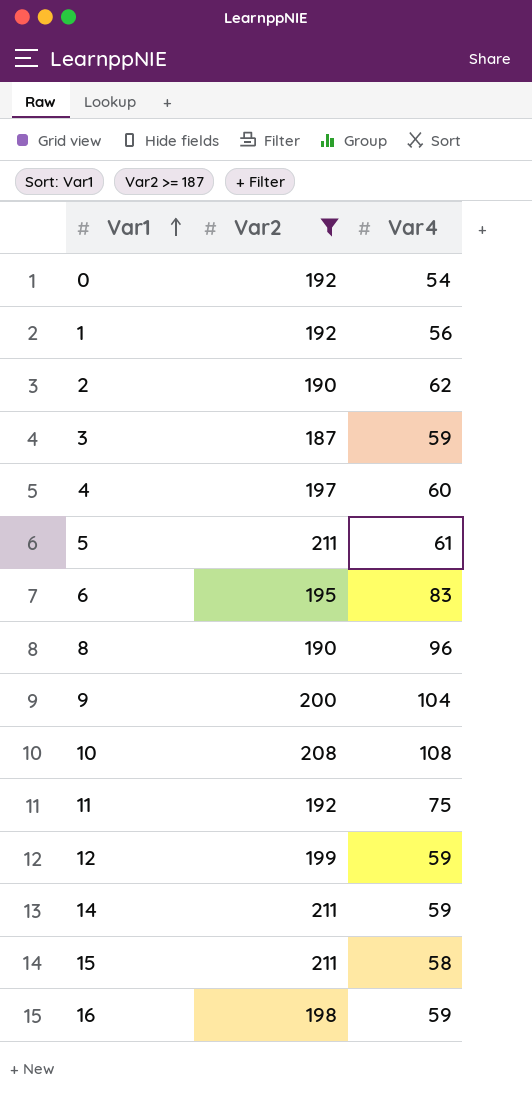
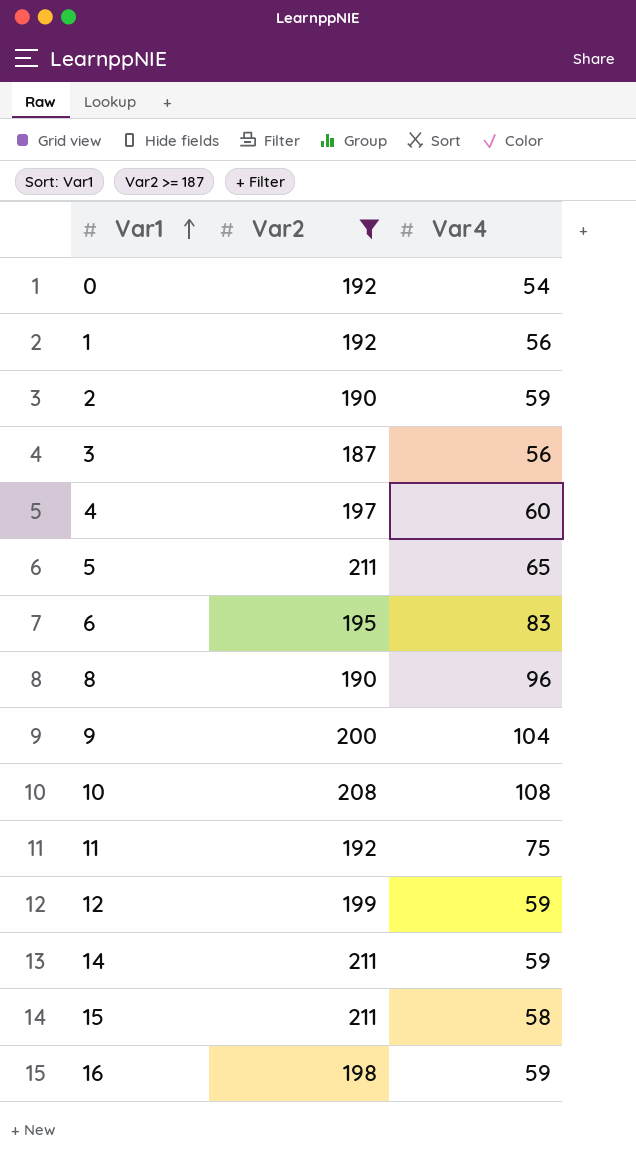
2 | Var4: 62 -> 59
3 | Var4: 59 -> 56
5 | Var4: 61 -> 65

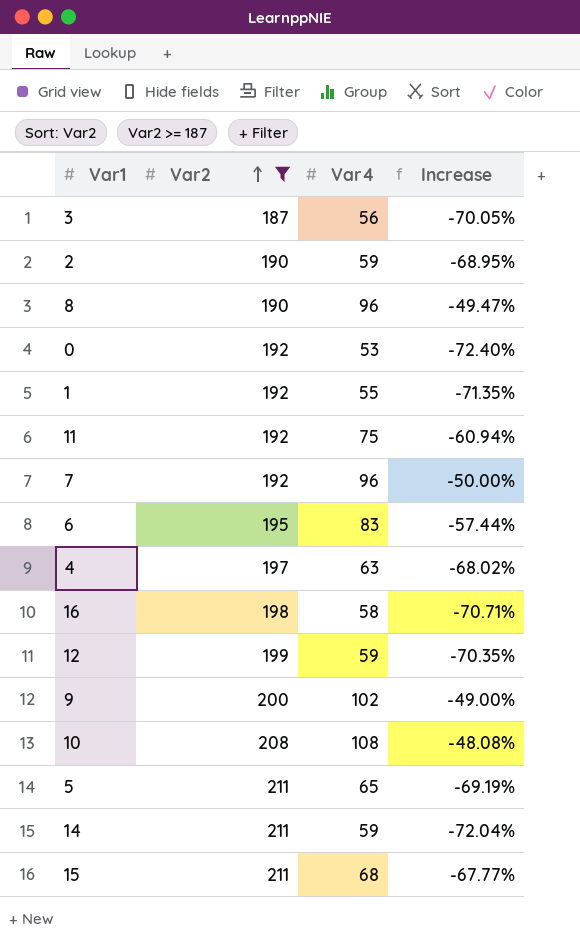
row order: Var1 ascending -> Var2 ascending
column Increase | formula: none -> ([Var4] - [Var2]) / [Var2]
0 | Var4: 54 -> 53
1 | Var4: 56 -> 55
row 7: none -> 192 | 96 | -50.00%
4 | Var4: 60 -> 63
16 | Var4: 59 -> 58
9 | Var4: 104 -> 102
15 | Var4: 58 -> 68

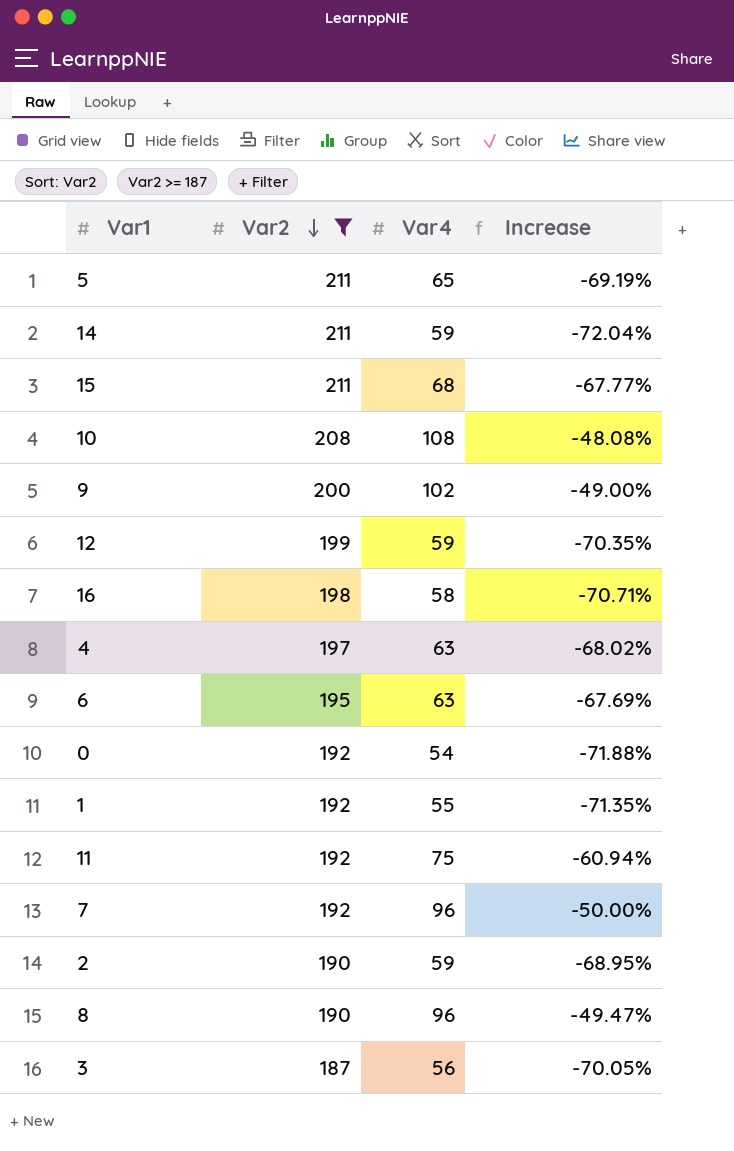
row order: Var2 ascending -> Var2 descending
6 | Var4: 83 -> 63
6 | Increase: -57.44% -> -67.69%
0 | Var4: 53 -> 54
0 | Increase: -72.40% -> -71.88%

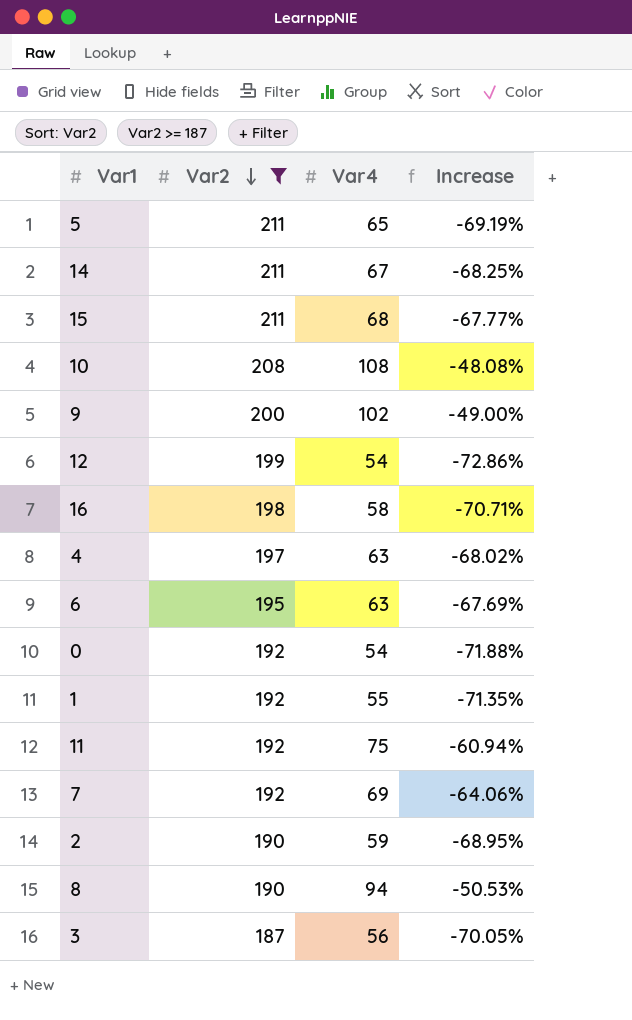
14 | Var4: 59 -> 67
14 | Increase: -72.04% -> -68.25%
12 | Var4: 59 -> 54
12 | Increase: -70.35% -> -72.86%
7 | Var4: 96 -> 69
7 | Increase: -50.00% -> -64.06%
8 | Var4: 96 -> 94
8 | Increase: -49.47% -> -50.53%

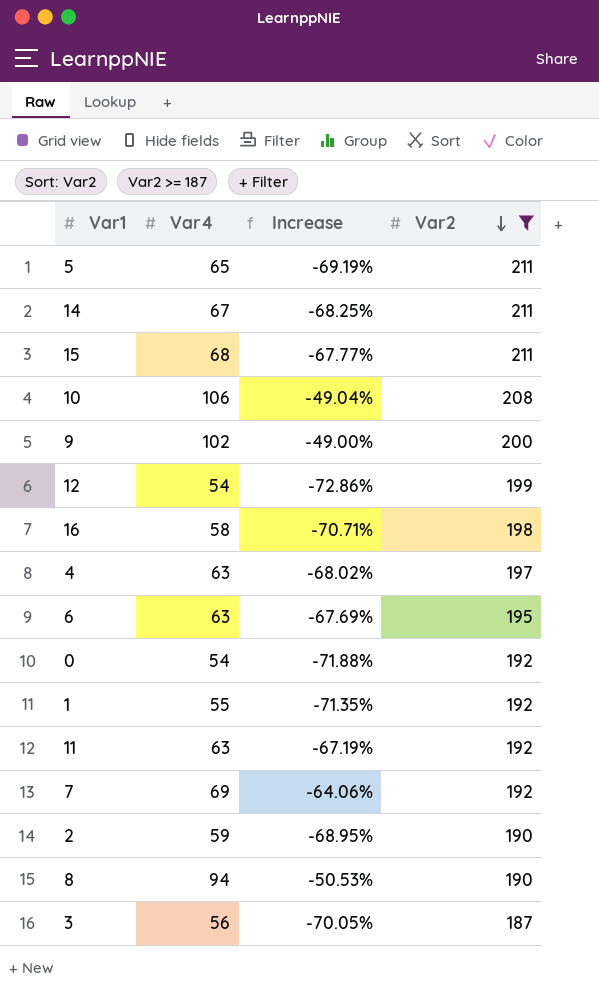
column Var2 | position: 2 -> 4
10 | Var4: 108 -> 106
10 | Increase: -48.08% -> -49.04%
11 | Var4: 75 -> 63
11 | Increase: -60.94% -> -67.19%

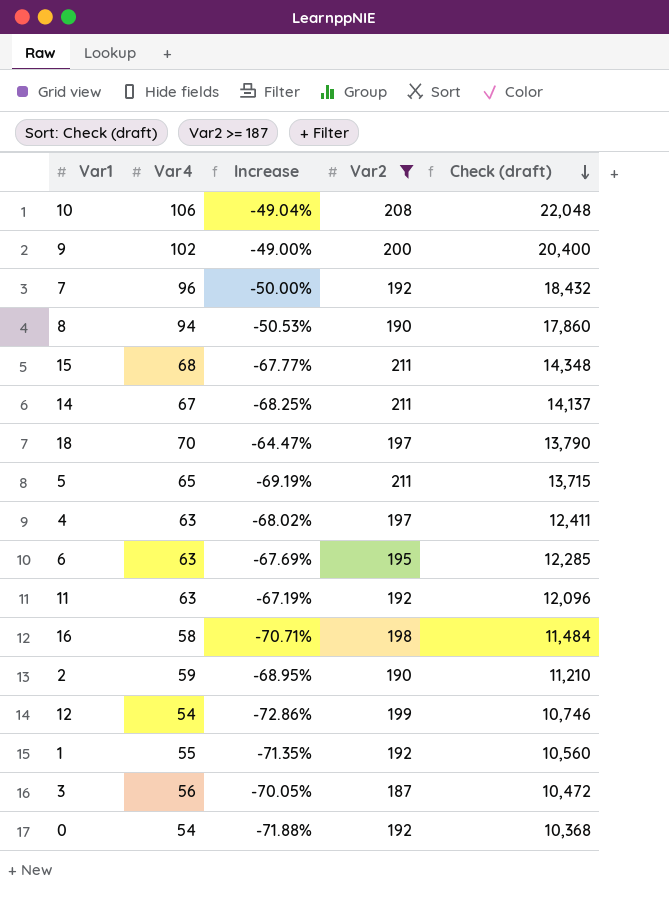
row order: Var2 descending -> Check (draft) descending
column Check (draft) | formula: none -> [Var4] * [Var2]
7 | Var4: 69 -> 96
7 | Increase: -64.06% -> -50.00%
row 18: none -> 70 | -64.47% | 197 | 13,790

